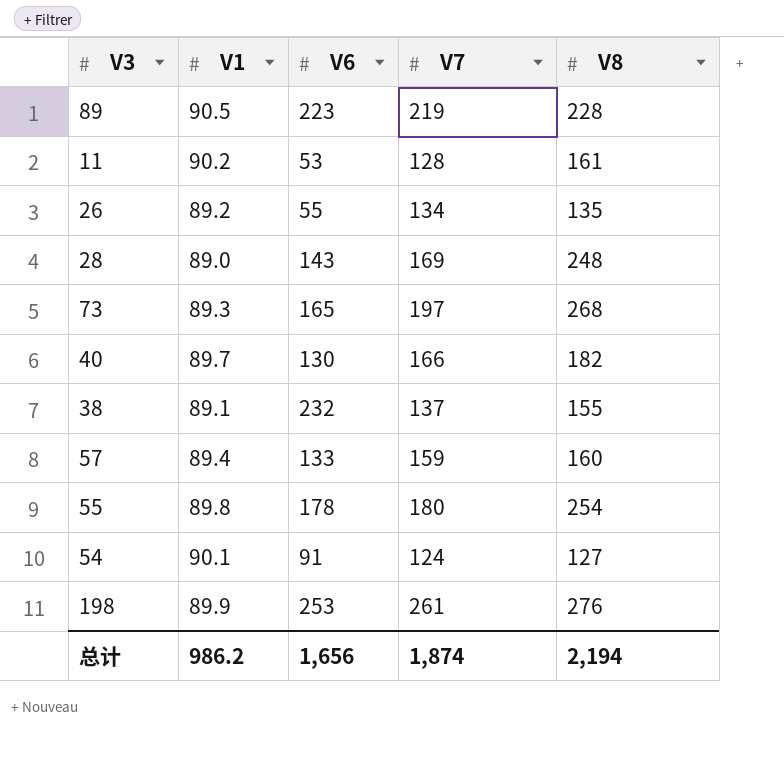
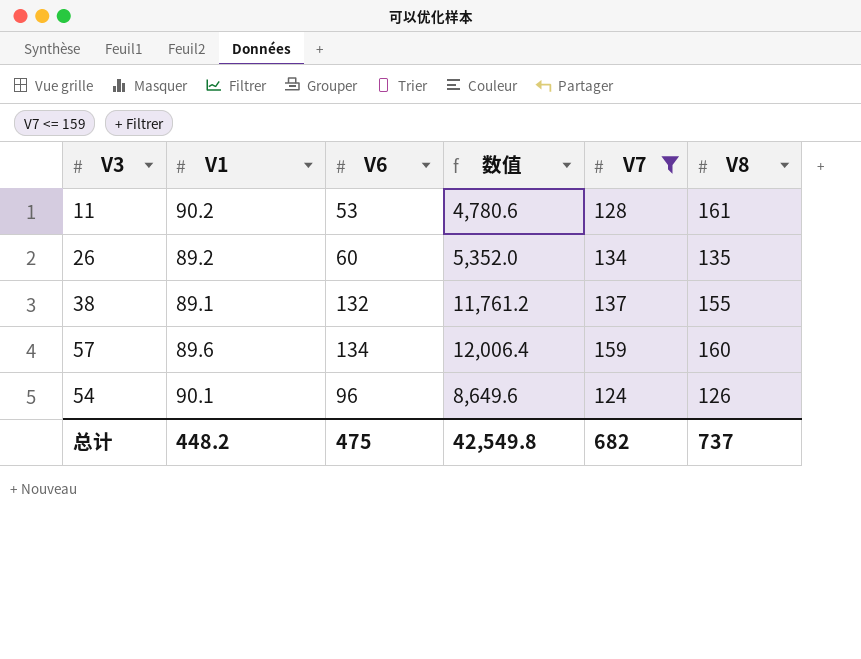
filter: none -> V7 <= 159
column 数值 | formula: none -> [V1] * [V6]
26 | V6: 55 -> 60
38 | V6: 232 -> 132
57 | V1: 89.4 -> 89.6
57 | V6: 133 -> 134
54 | V6: 91 -> 96
54 | V8: 127 -> 126
总计 | V1: 986.2 -> 448.2
总计 | V6: 1,656 -> 475
总计 | V7: 1,874 -> 682
总计 | V8: 2,194 -> 737

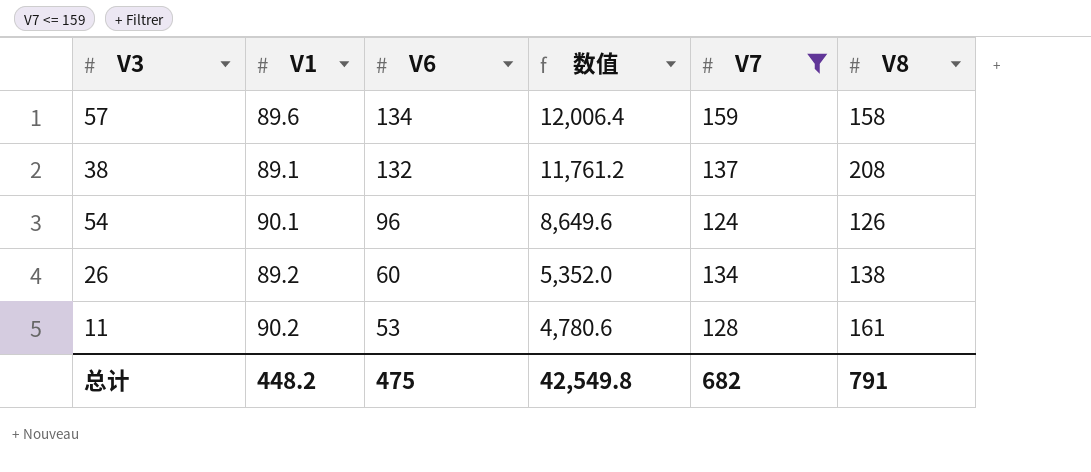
row order: none -> V6 descending
57 | V8: 160 -> 158
38 | V8: 155 -> 208
26 | V8: 135 -> 138
总计 | V8: 737 -> 791

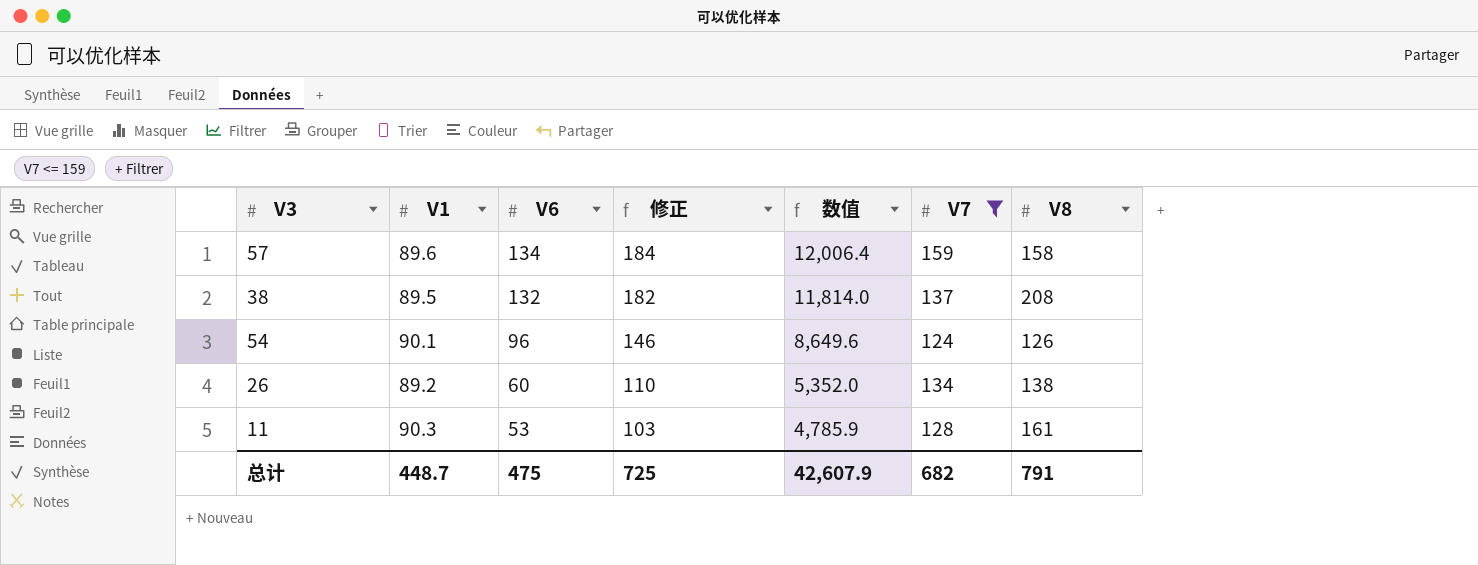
column 修正 | formula: none -> [V6] + 50
38 | V1: 89.1 -> 89.5
38 | 数值: 11,761.2 -> 11,814.0
11 | V1: 90.2 -> 90.3
11 | 数值: 4,780.6 -> 4,785.9
总计 | V1: 448.2 -> 448.7
总计 | 数值: 42,549.8 -> 42,607.9

